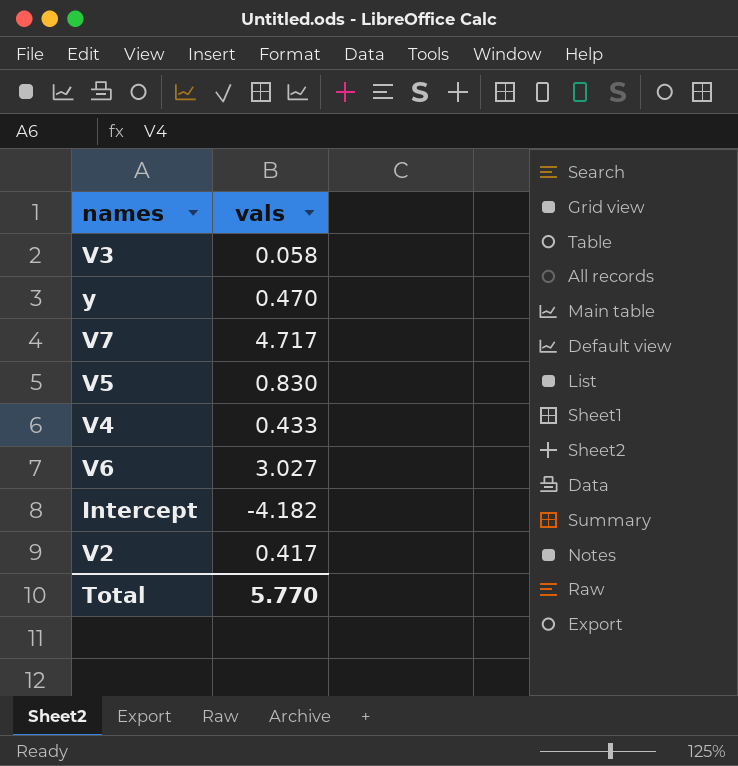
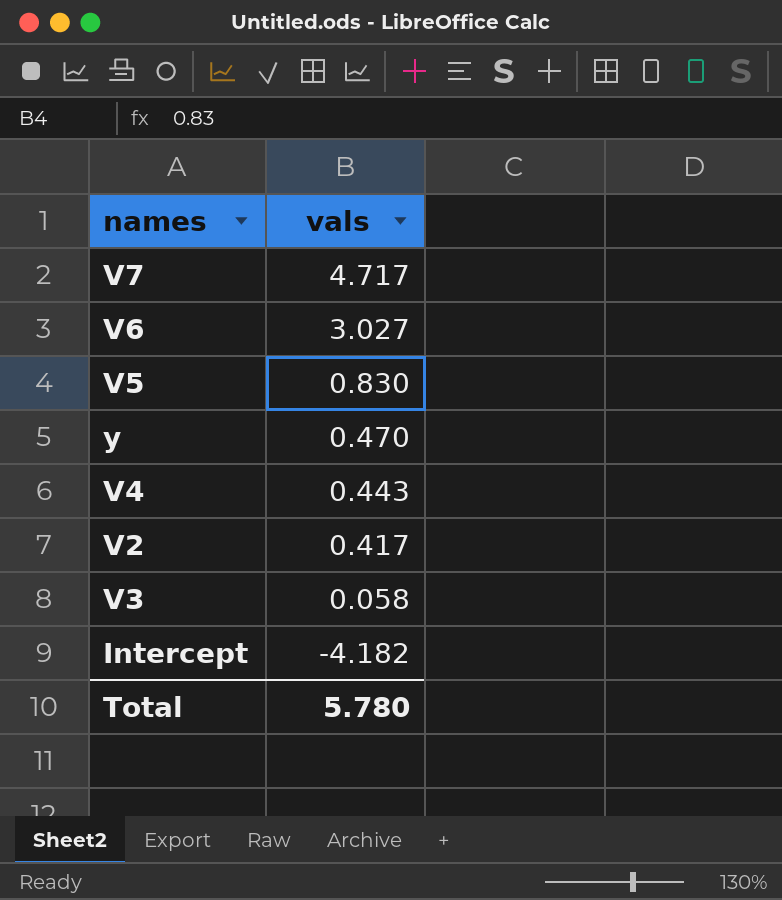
row order: none -> vals descending
V4 | vals: 0.433 -> 0.443
Total | vals: 5.770 -> 5.780

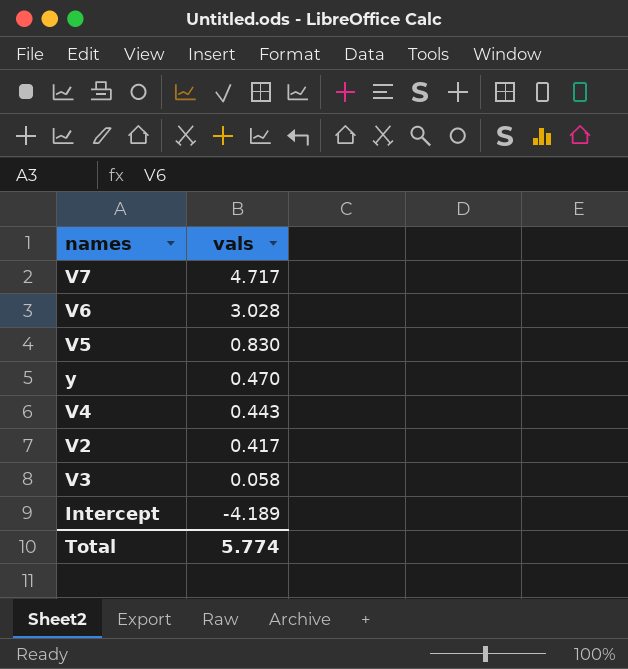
V6 | vals: 3.027 -> 3.028
Intercept | vals: -4.182 -> -4.189
Total | vals: 5.780 -> 5.774

